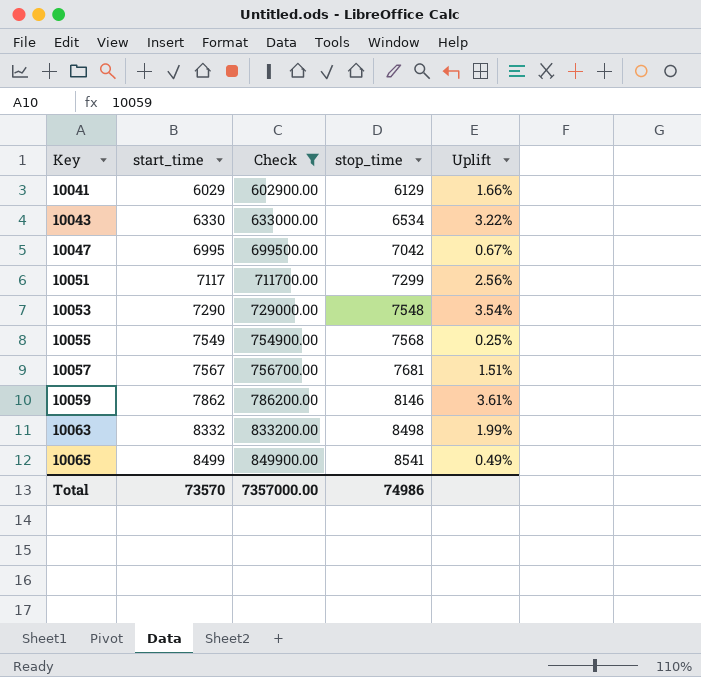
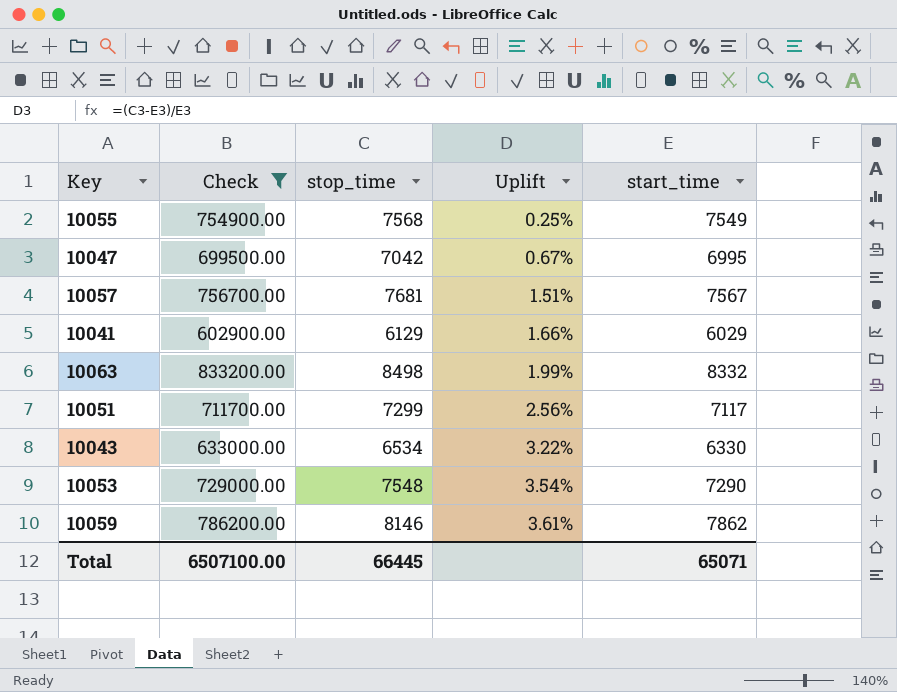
row order: Key ascending -> Uplift ascending
column start_time | position: 2 -> 5
row 10065: 8499 | 849900.00 | 8541 | 0.49% -> none
Total | Check: 7357000.00 -> 6507100.00
Total | stop_time: 74986 -> 66445
Total | start_time: 73570 -> 65071

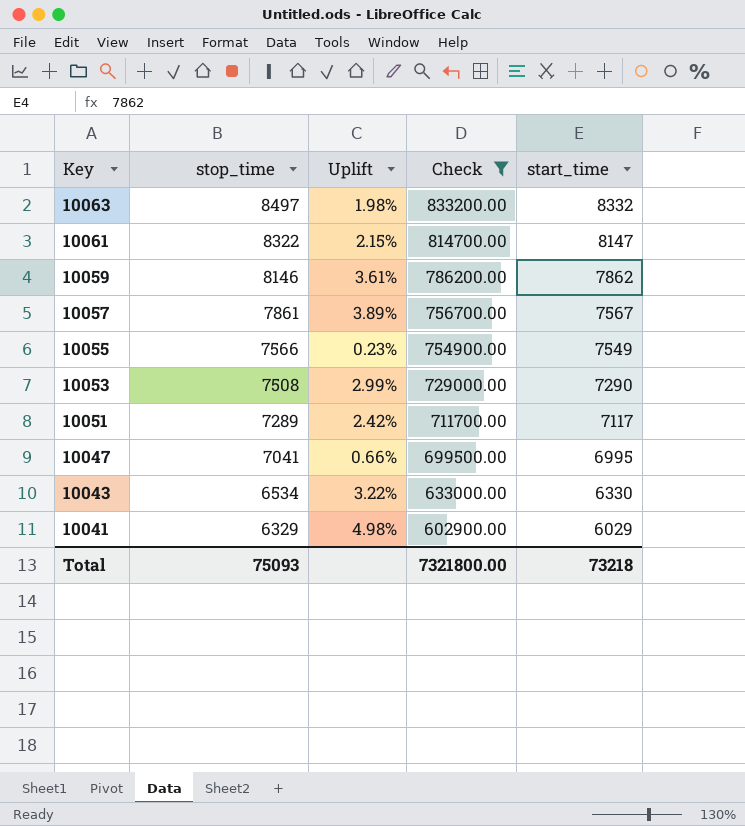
row order: Uplift ascending -> Key descending
column Check | position: 2 -> 4
10063 | stop_time: 8498 -> 8497
10063 | Uplift: 1.99% -> 1.98%
row 10061: none -> 8322 | 2.15% | 814700.00 | 8147
10057 | stop_time: 7681 -> 7861
10057 | Uplift: 1.51% -> 3.89%
10055 | stop_time: 7568 -> 7566
10055 | Uplift: 0.25% -> 0.23%
10053 | stop_time: 7548 -> 7508
10053 | Uplift: 3.54% -> 2.99%
10051 | stop_time: 7299 -> 7289
10051 | Uplift: 2.56% -> 2.42%
10047 | stop_time: 7042 -> 7041
10047 | Uplift: 0.67% -> 0.66%
10041 | stop_time: 6129 -> 6329
10041 | Uplift: 1.66% -> 4.98%
Total | stop_time: 66445 -> 75093
Total | Check: 6507100.00 -> 7321800.00
Total | start_time: 65071 -> 73218

